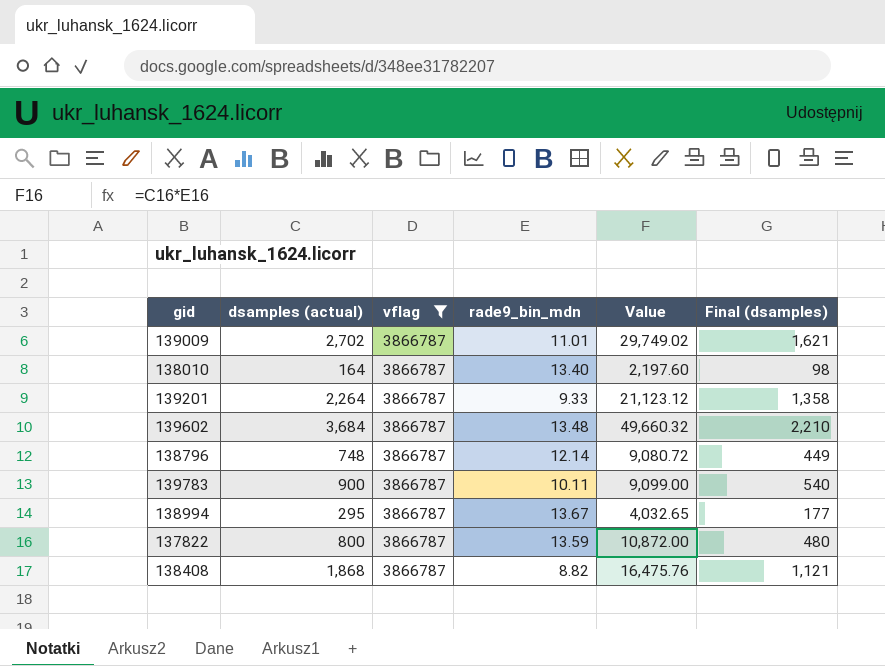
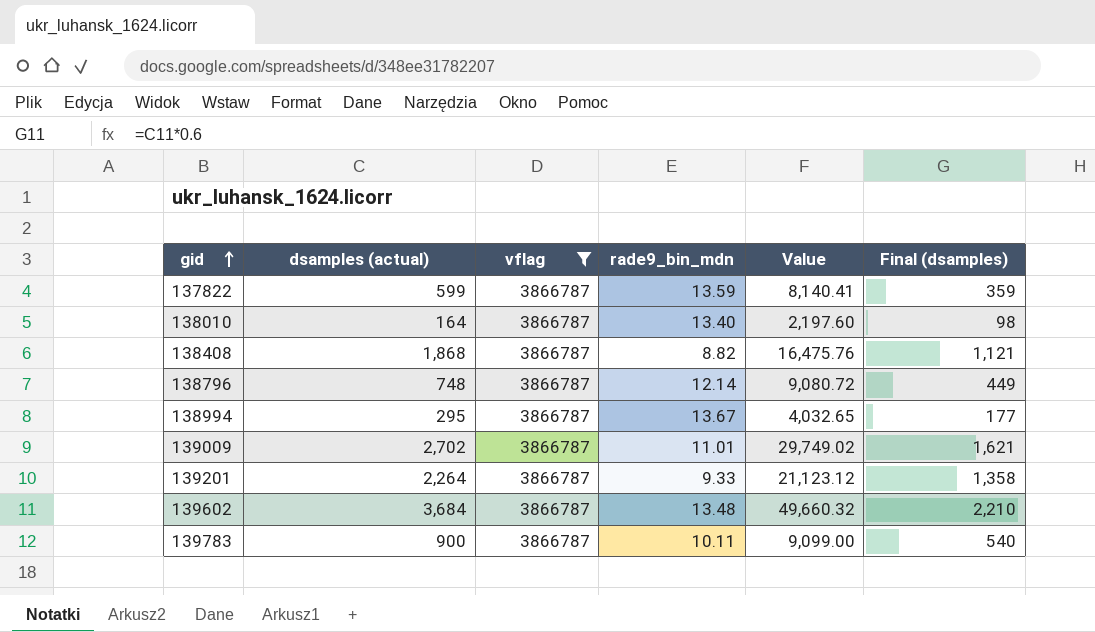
row order: none -> gid ascending
137822 | dsamples (actual): 800 -> 599
137822 | Value: 10,872.00 -> 8,140.41
137822 | Final (dsamples): 480 -> 359

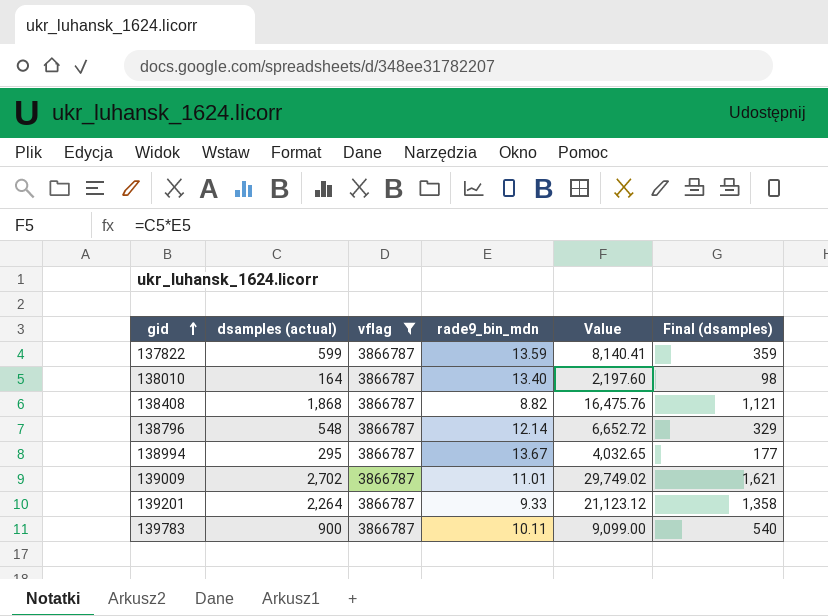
row 139602: 3,684 | 3866787 | 13.48 | 49,660.32 | 2,210 -> none
138796 | dsamples (actual): 748 -> 548
138796 | Value: 9,080.72 -> 6,652.72
138796 | Final (dsamples): 449 -> 329

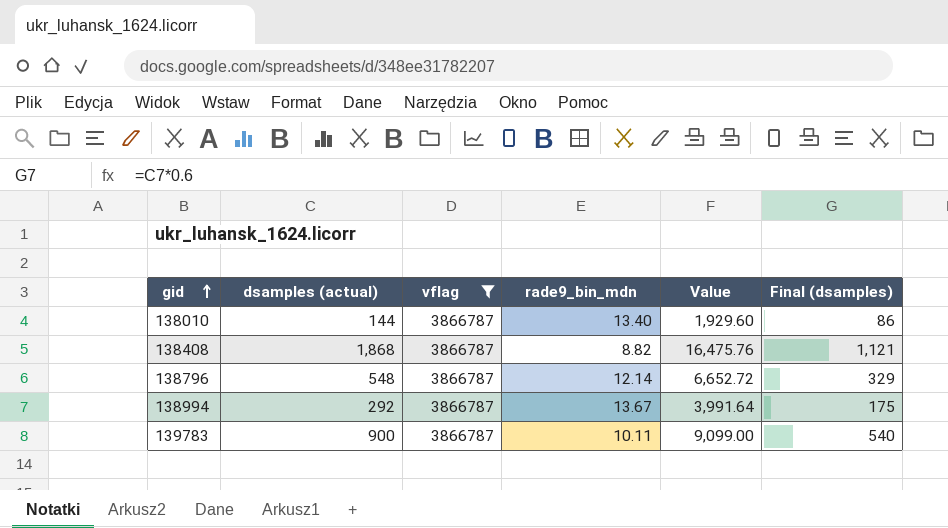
row 137822: 599 | 3866787 | 13.59 | 8,140.41 | 359 -> none
row 139009: 2,702 | 3866787 | 11.01 | 29,749.02 | 1,621 -> none
row 139201: 2,264 | 3866787 | 9.33 | 21,123.12 | 1,358 -> none
138010 | dsamples (actual): 164 -> 144
138010 | Value: 2,197.60 -> 1,929.60
138010 | Final (dsamples): 98 -> 86
138994 | dsamples (actual): 295 -> 292
138994 | Value: 4,032.65 -> 3,991.64
138994 | Final (dsamples): 177 -> 175

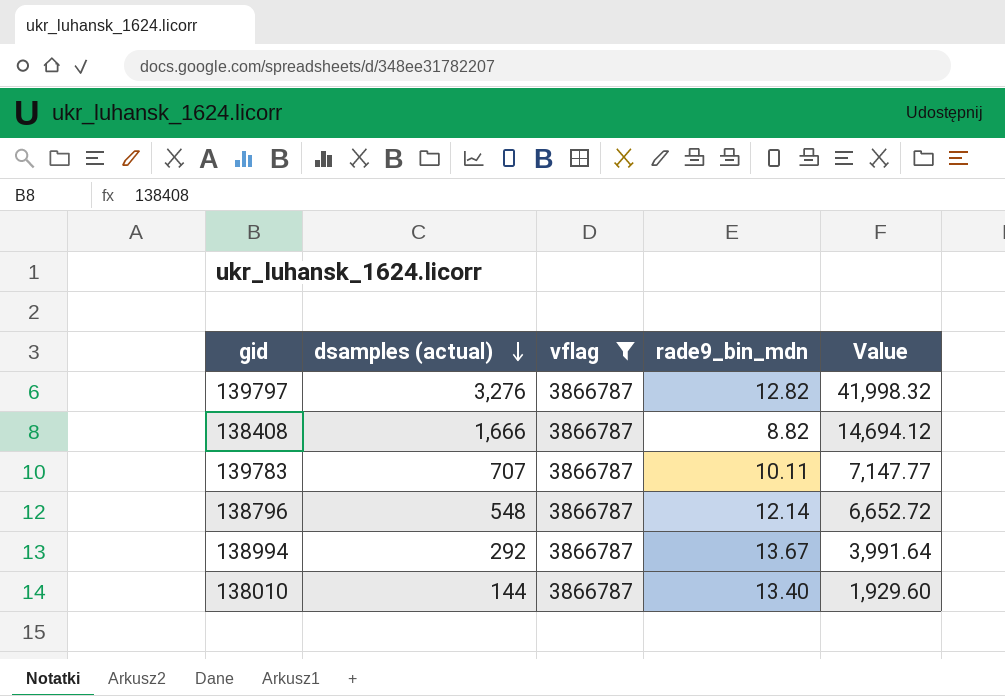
row order: gid ascending -> dsamples (actual) descending
column Final (dsamples) | formula: [dsamples (actual)] * 0.6 -> none
row 139797: none -> 3,276 | 3866787 | 12.82 | 41,998.32
138408 | dsamples (actual): 1,868 -> 1,666
138408 | Value: 16,475.76 -> 14,694.12
139783 | dsamples (actual): 900 -> 707
139783 | Value: 9,099.00 -> 7,147.77

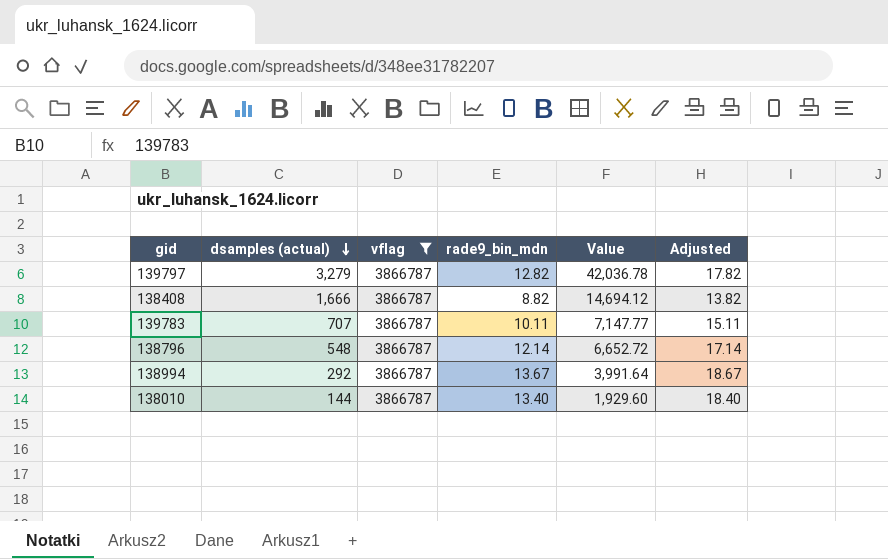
column Adjusted | formula: none -> [rade9_bin_mdn] + 5
139797 | dsamples (actual): 3,276 -> 3,279
139797 | Value: 41,998.32 -> 42,036.78

